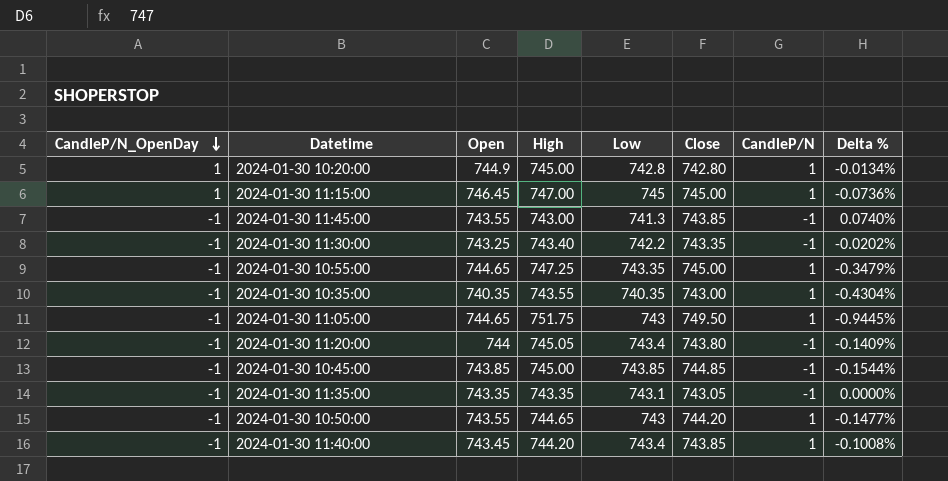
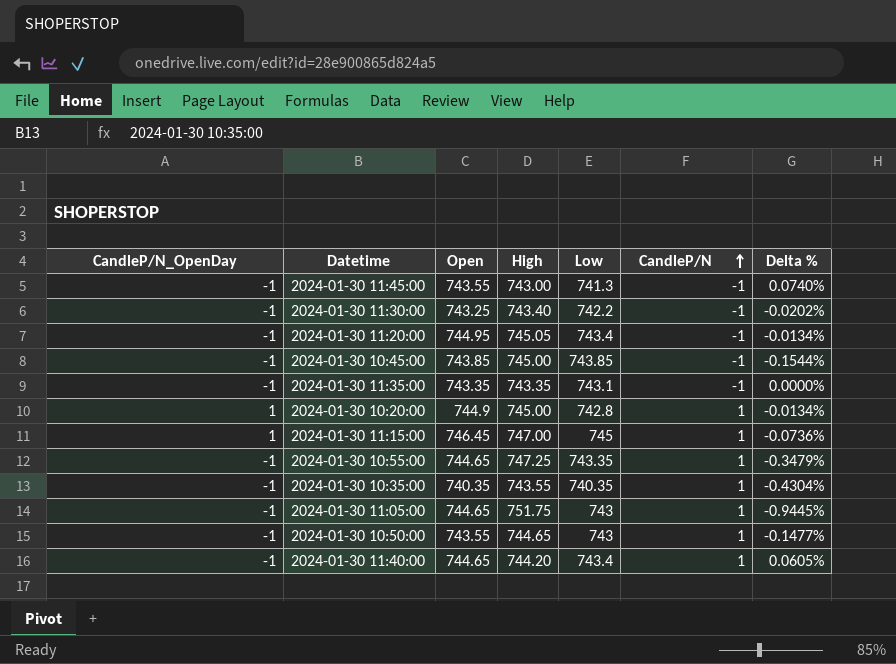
row order: CandleP/N_OpenDay descending -> CandleP/N ascending
column Close | position: 6 -> none
2024-01-30 11:20:00 | Open: 744 -> 744.95
2024-01-30 11:20:00 | Delta %: -0.1409% -> -0.0134%
2024-01-30 11:40:00 | Open: 743.45 -> 744.65
2024-01-30 11:40:00 | Delta %: -0.1008% -> 0.0605%

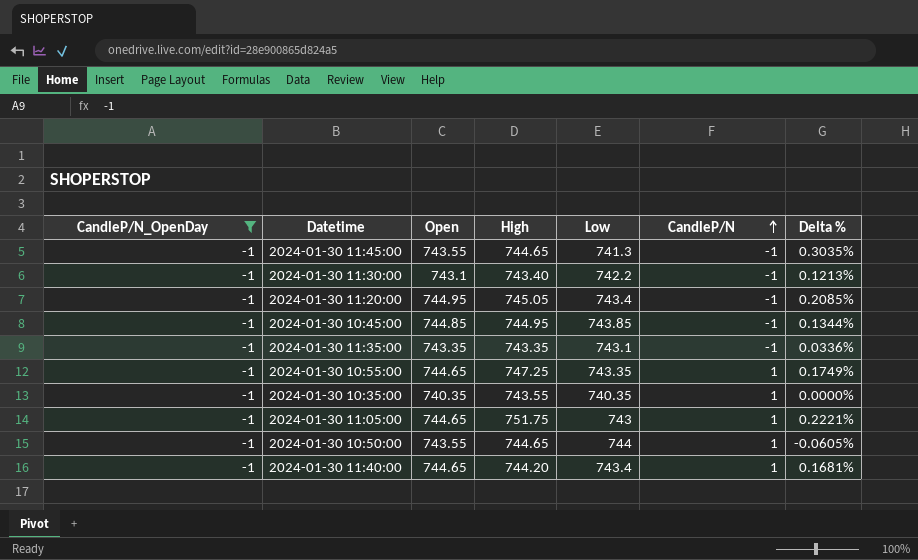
filter: none -> CandleP/N_OpenDay = -1
column Delta % | formula: ([Open] - [High]) / [High] -> ([Open] - [Low]) / [Low]
2024-01-30 11:45:00 | High: 743.00 -> 744.65
2024-01-30 11:30:00 | Open: 743.25 -> 743.1
2024-01-30 10:45:00 | Open: 743.85 -> 744.85
2024-01-30 10:45:00 | High: 745.00 -> 744.95
2024-01-30 10:50:00 | Low: 743 -> 744

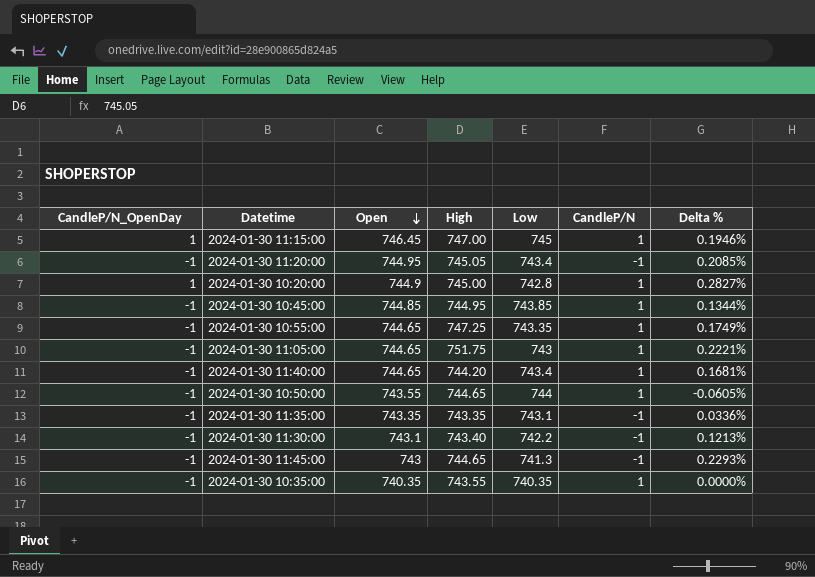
filter: CandleP/N_OpenDay = -1 -> none
row order: CandleP/N ascending -> Open descending
2024-01-30 10:45:00 | CandleP/N: -1 -> 1
2024-01-30 11:45:00 | Open: 743.55 -> 743
2024-01-30 11:45:00 | Delta %: 0.3035% -> 0.2293%

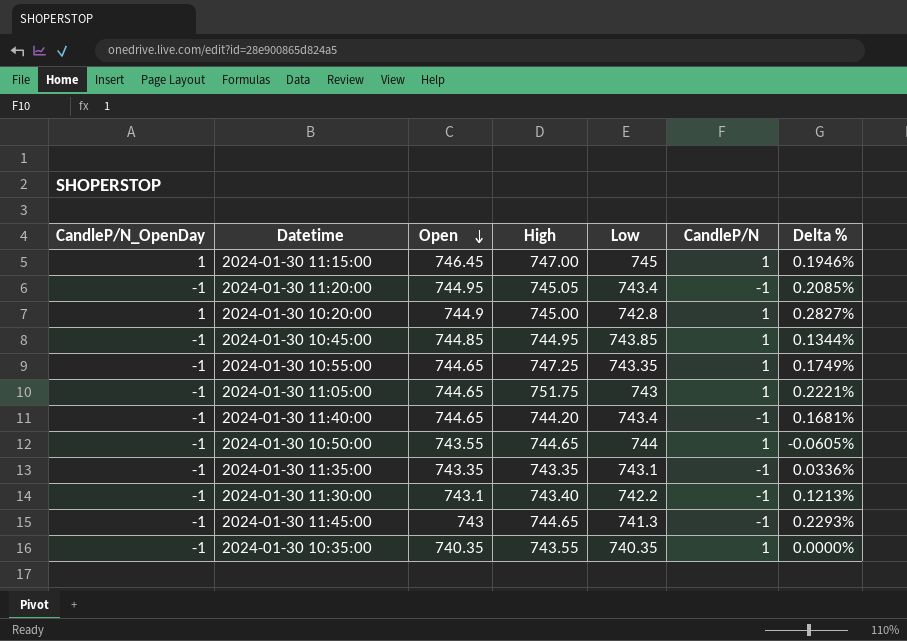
2024-01-30 11:40:00 | CandleP/N: 1 -> -1

